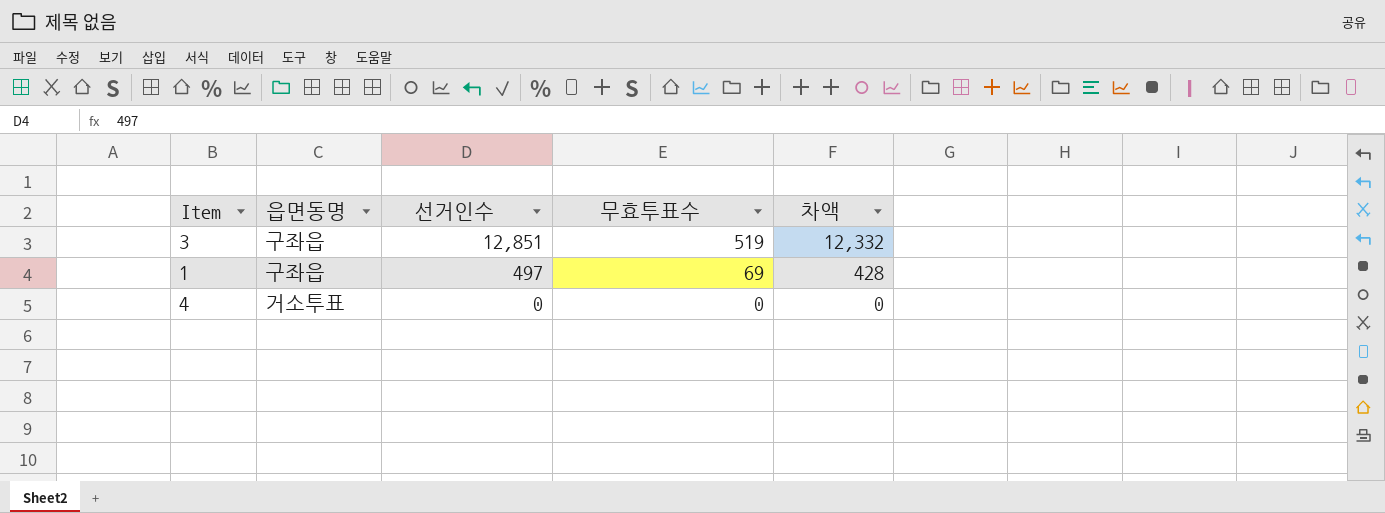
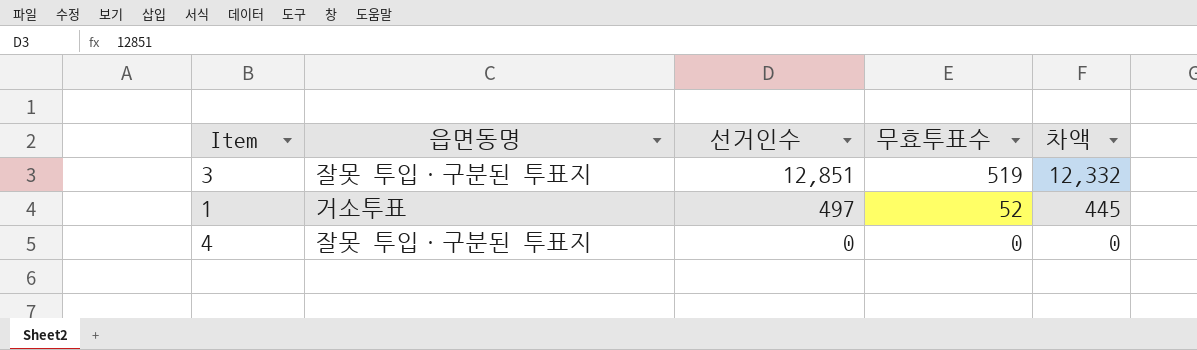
3 | 읍면동명: 구좌읍 -> 잘못 투입·구분된 투표지
1 | 읍면동명: 구좌읍 -> 거소투표
1 | 무효투표수: 69 -> 52
1 | 차액: 428 -> 445
4 | 읍면동명: 거소투표 -> 잘못 투입·구분된 투표지

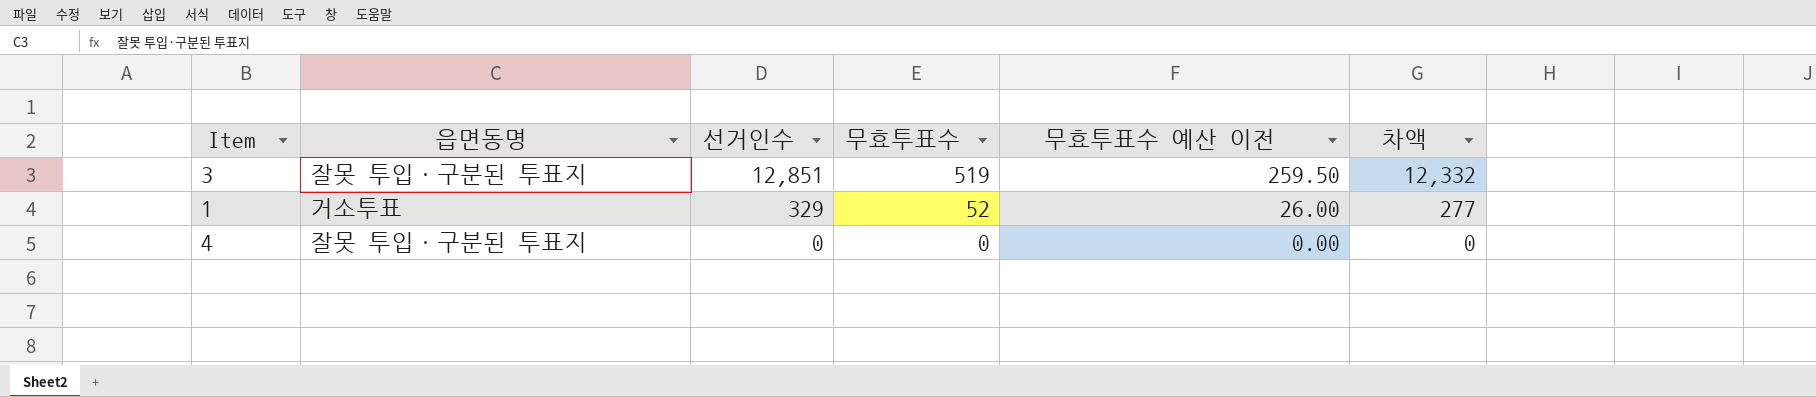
column 무효투표수 예산 이전 | formula: none -> [무효투표수] * 0.5
1 | 선거인수: 497 -> 329
1 | 차액: 445 -> 277

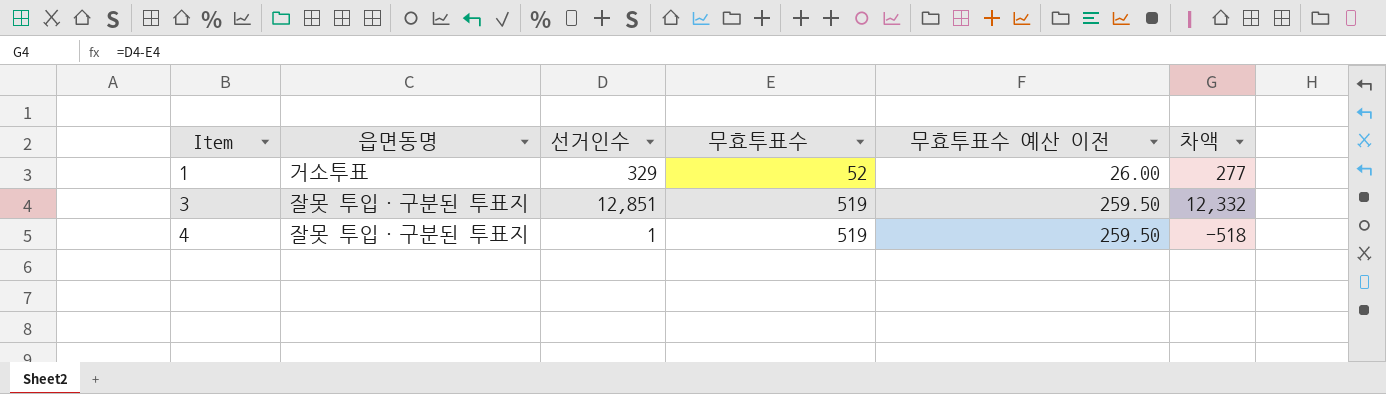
row order: 선거인수 descending -> Item ascending
4 | 선거인수: 0 -> 1
4 | 무효투표수: 0 -> 519
4 | 무효투표수 예산 이전: 0.00 -> 259.50
4 | 차액: 0 -> -518

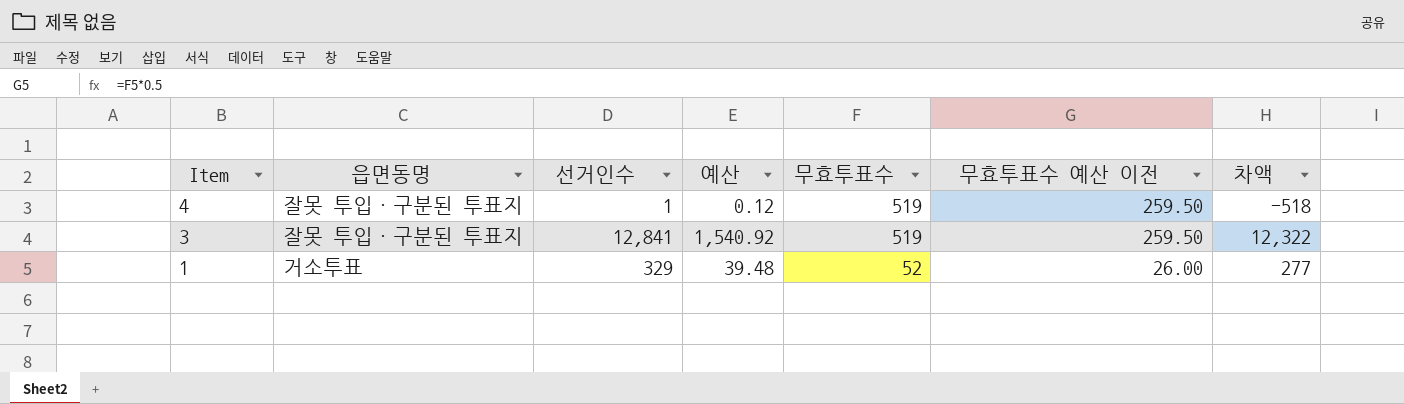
row order: Item ascending -> Item descending
column 예산 | formula: none -> [선거인수] * 0.12
3 | 선거인수: 12,851 -> 12,841
3 | 차액: 12,332 -> 12,322

